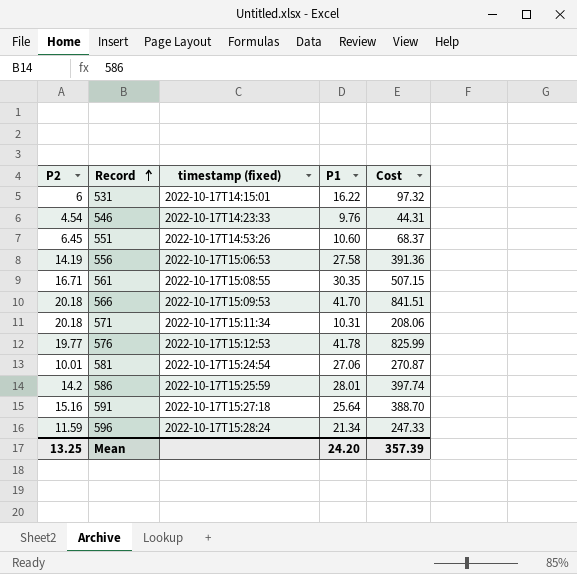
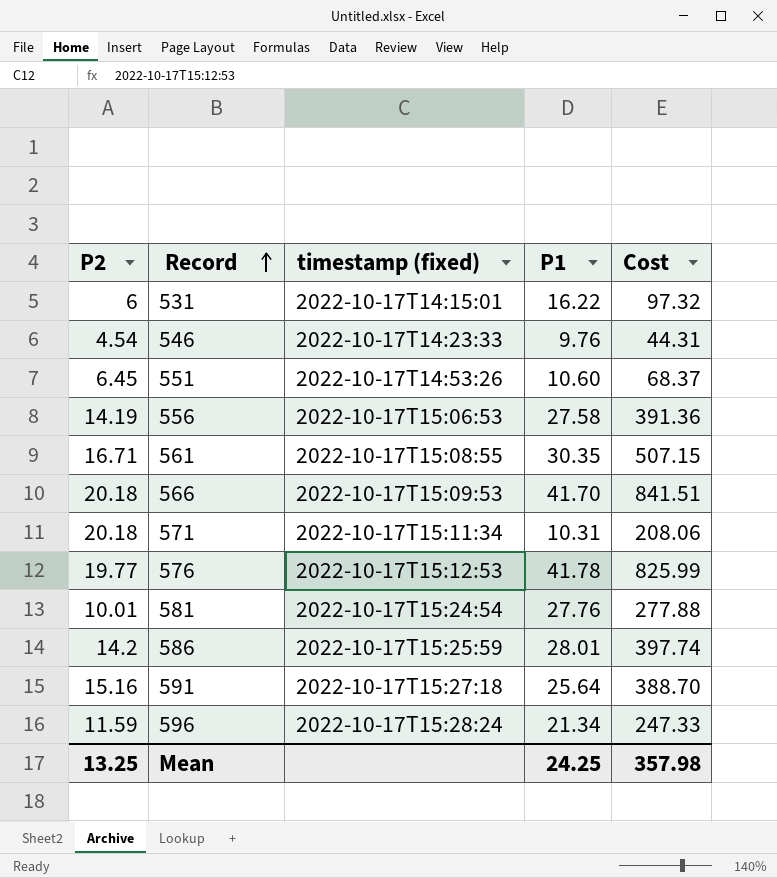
581 | P1: 27.06 -> 27.76
581 | Cost: 270.87 -> 277.88
Mean | P1: 24.20 -> 24.25
Mean | Cost: 357.39 -> 357.98

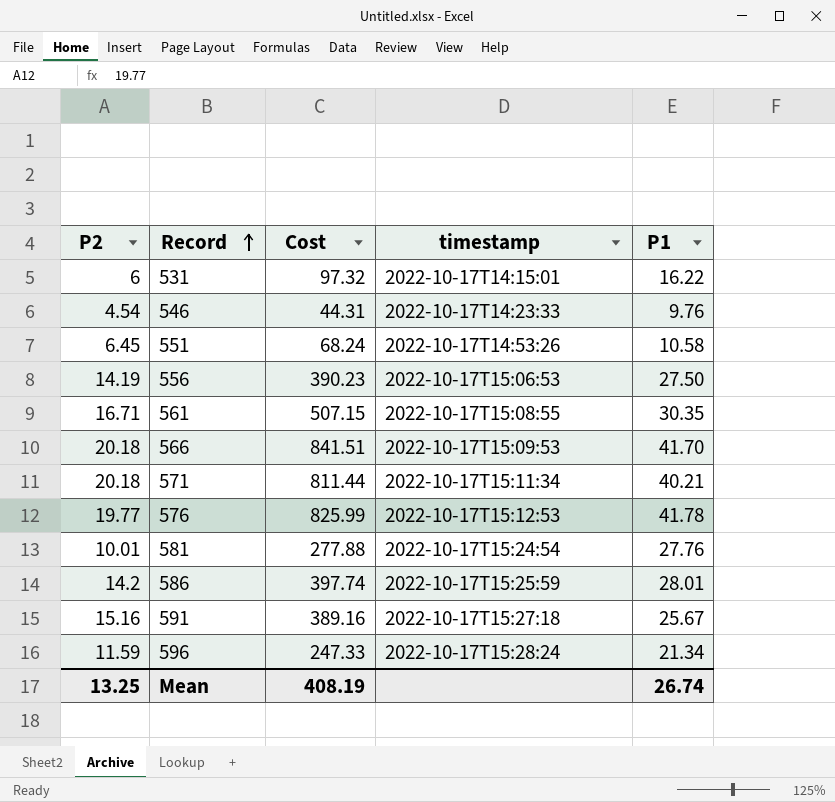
column Cost | position: 5 -> 3
column name: timestamp (fixed) -> timestamp
551 | Cost: 68.37 -> 68.24
551 | P1: 10.60 -> 10.58
556 | Cost: 391.36 -> 390.23
556 | P1: 27.58 -> 27.50
571 | Cost: 208.06 -> 811.44
571 | P1: 10.31 -> 40.21
591 | Cost: 388.70 -> 389.16
591 | P1: 25.64 -> 25.67
Mean | Cost: 357.98 -> 408.19
Mean | P1: 24.25 -> 26.74

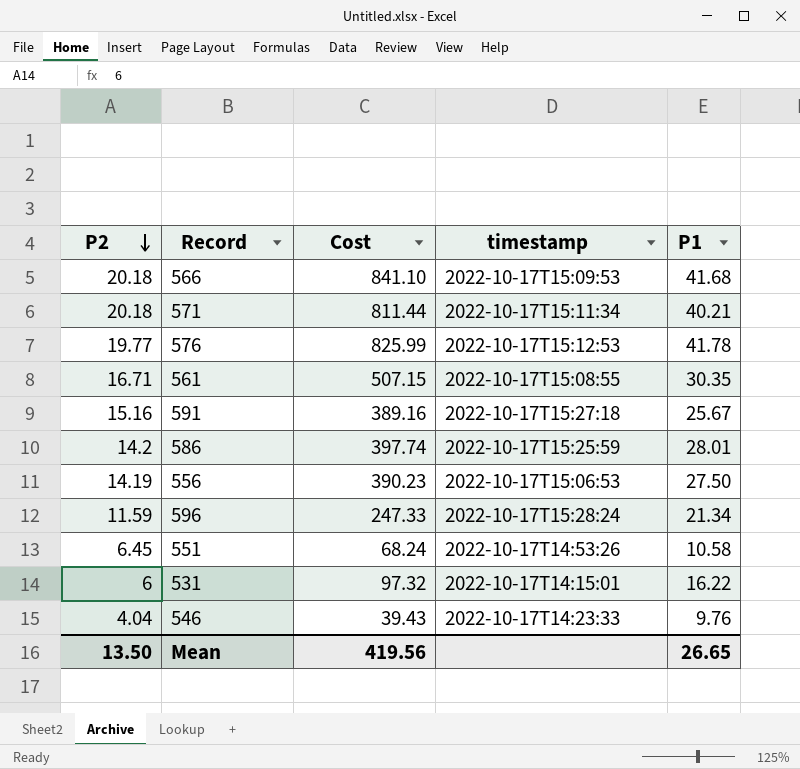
row order: Record ascending -> P2 descending
row 581: 10.01 | 277.88 | 2022-10-17T15:24:54 | 27.76 -> none
566 | Cost: 841.51 -> 841.10
566 | P1: 41.70 -> 41.68
546 | P2: 4.54 -> 4.04
546 | Cost: 44.31 -> 39.43
Mean | P2: 13.25 -> 13.50
Mean | Cost: 408.19 -> 419.56
Mean | P1: 26.74 -> 26.65

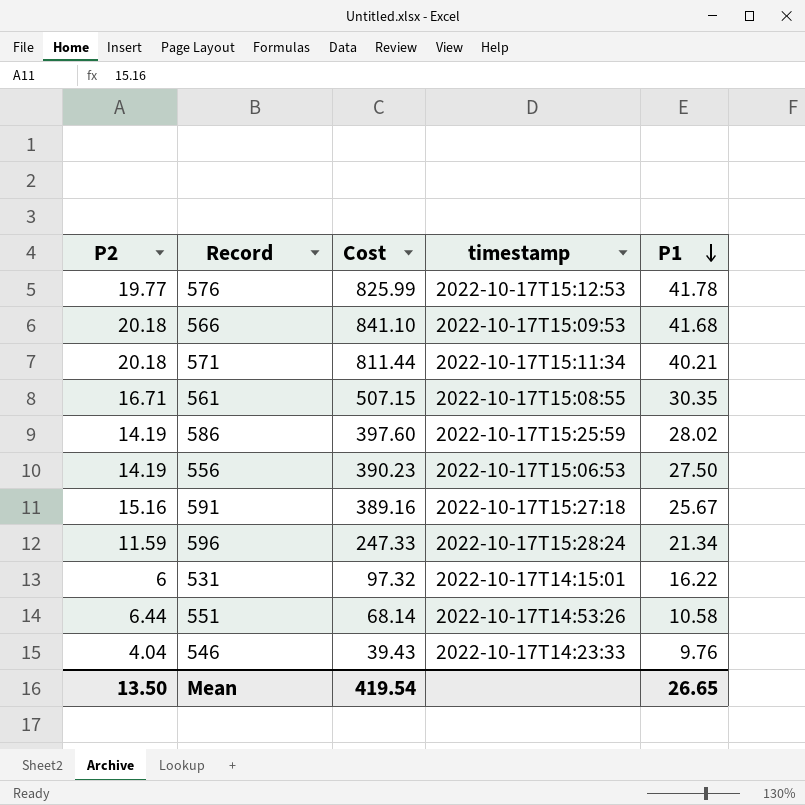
row order: P2 descending -> P1 descending
586 | P2: 14.2 -> 14.19
586 | Cost: 397.74 -> 397.60
586 | P1: 28.01 -> 28.02
551 | P2: 6.45 -> 6.44
551 | Cost: 68.24 -> 68.14
Mean | Cost: 419.56 -> 419.54

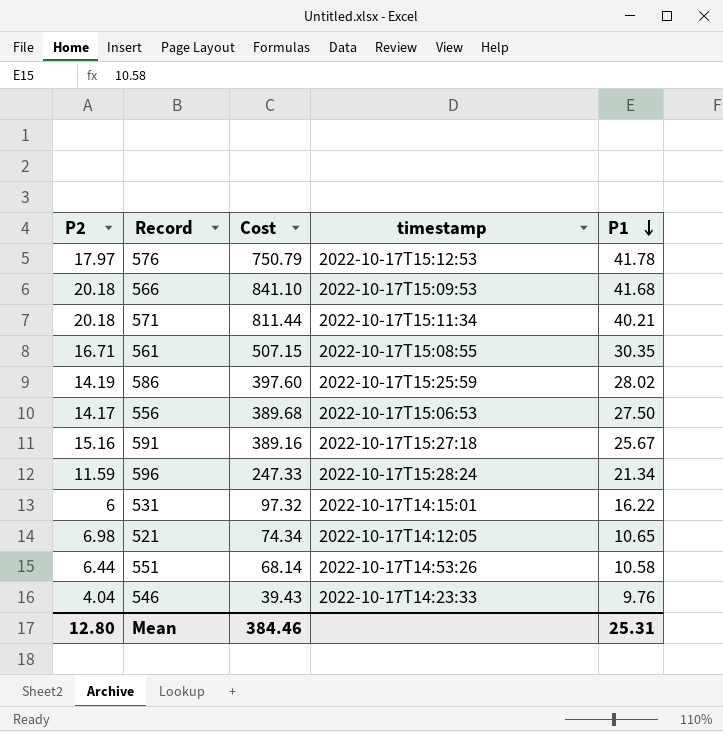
576 | P2: 19.77 -> 17.97
576 | Cost: 825.99 -> 750.79
556 | P2: 14.19 -> 14.17
556 | Cost: 390.23 -> 389.68
row 521: none -> 6.98 | 74.34 | 2022-10-17T14:12:05 | 10.65
Mean | P2: 13.50 -> 12.80
Mean | Cost: 419.54 -> 384.46
Mean | P1: 26.65 -> 25.31

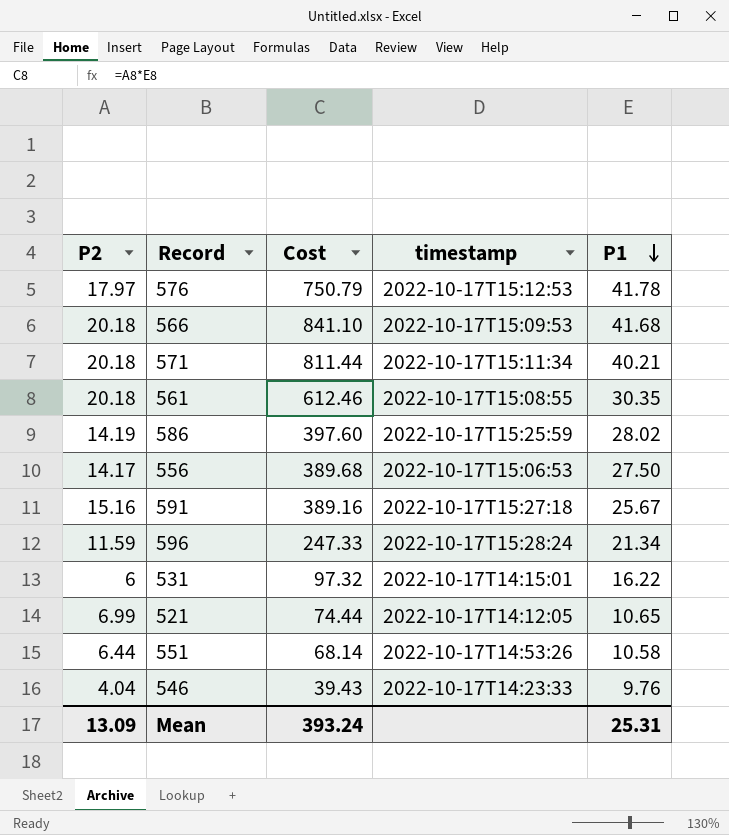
561 | P2: 16.71 -> 20.18
561 | Cost: 507.15 -> 612.46
521 | P2: 6.98 -> 6.99
521 | Cost: 74.34 -> 74.44
Mean | P2: 12.80 -> 13.09
Mean | Cost: 384.46 -> 393.24

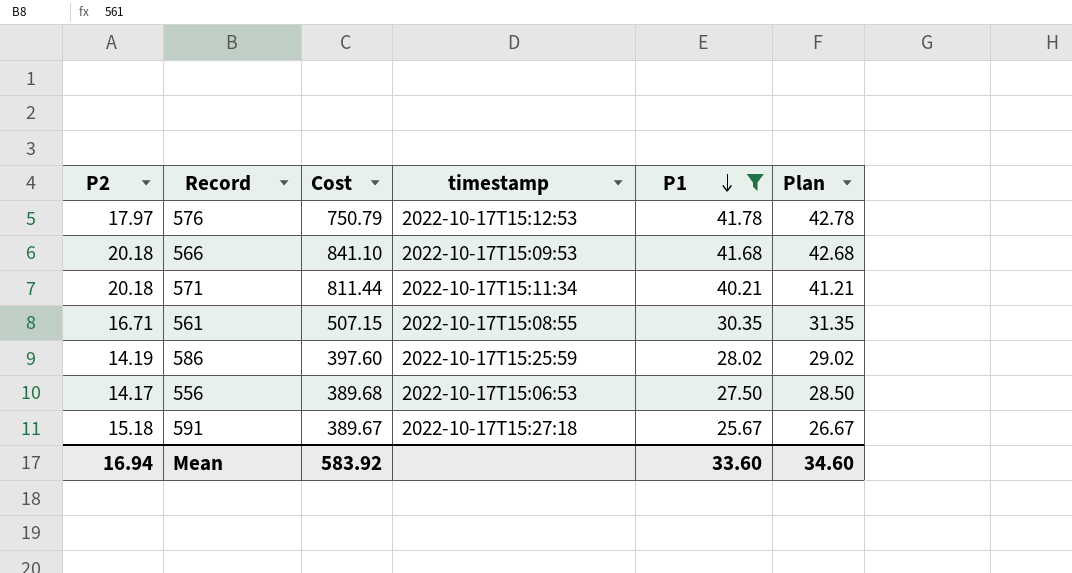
filter: none -> P1 >= 25.67
column Plan | formula: none -> [P1] + 1
561 | P2: 20.18 -> 16.71
561 | Cost: 612.46 -> 507.15
591 | P2: 15.16 -> 15.18
591 | Cost: 389.16 -> 389.67
Mean | P2: 13.09 -> 16.94
Mean | Cost: 393.24 -> 583.92
Mean | P1: 25.31 -> 33.60

